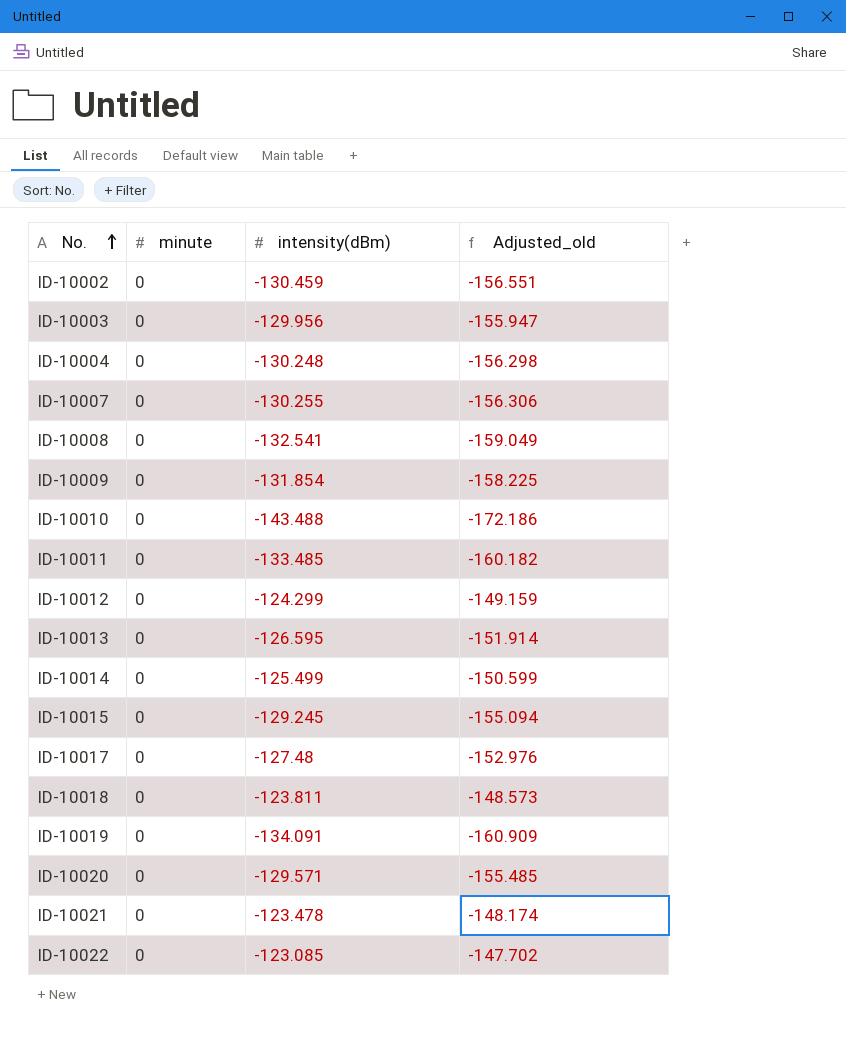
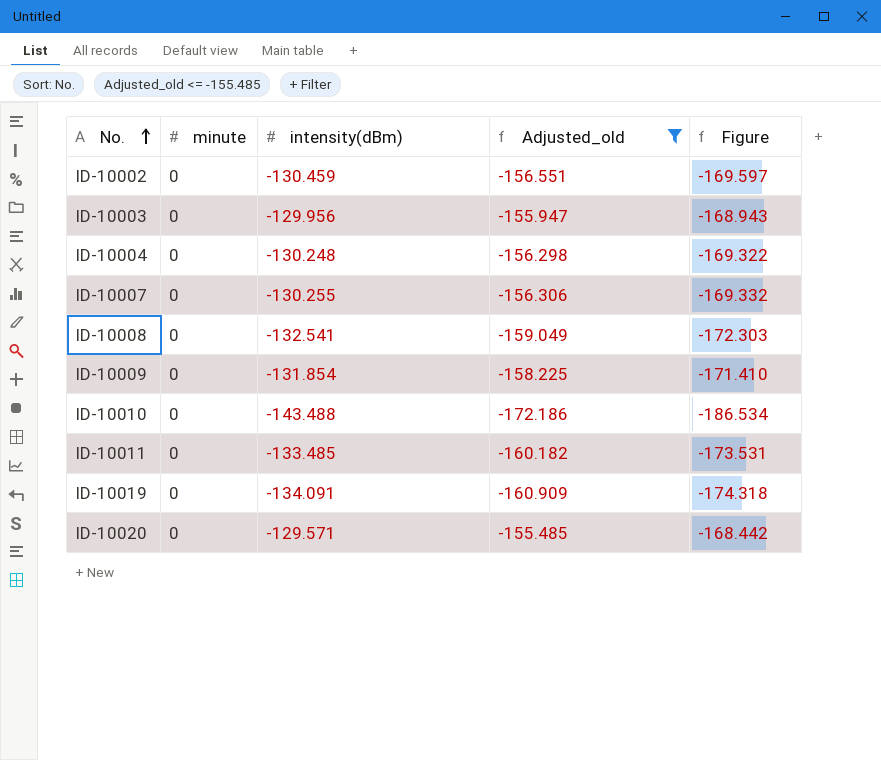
filter: none -> Adjusted_old <= -155.485
column Figure | formula: none -> [intensity(dBm)] * 1.3

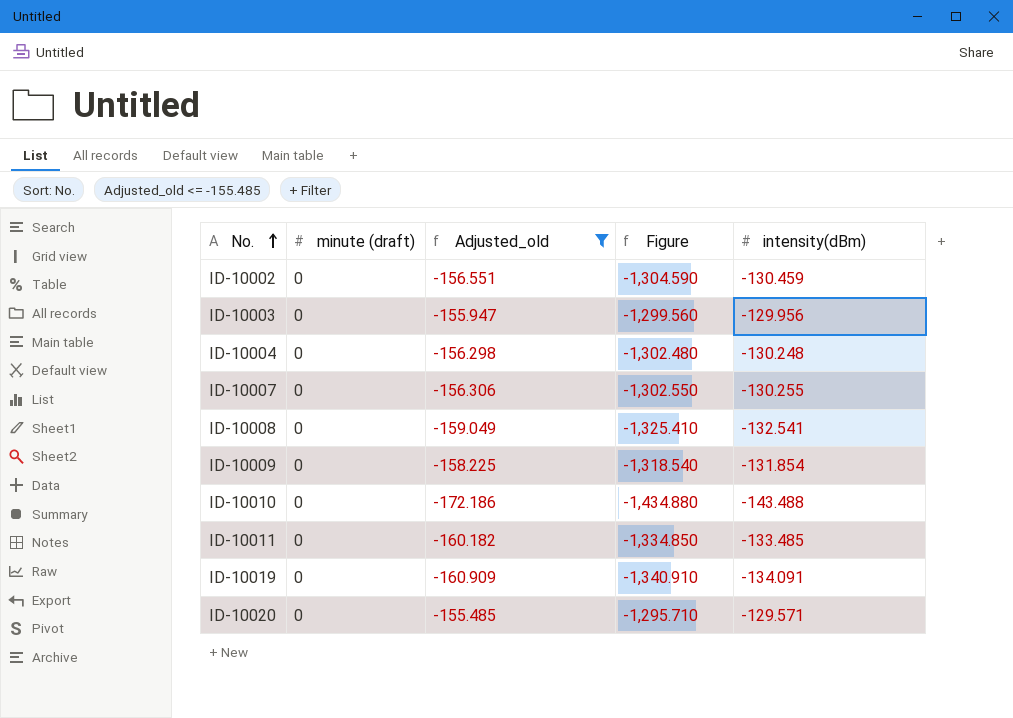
column name: minute -> minute (draft)
column Figure | formula: [intensity(dBm)] * 1.3 -> [intensity(dBm)] * 10
column intensity(dBm) | position: 3 -> 5

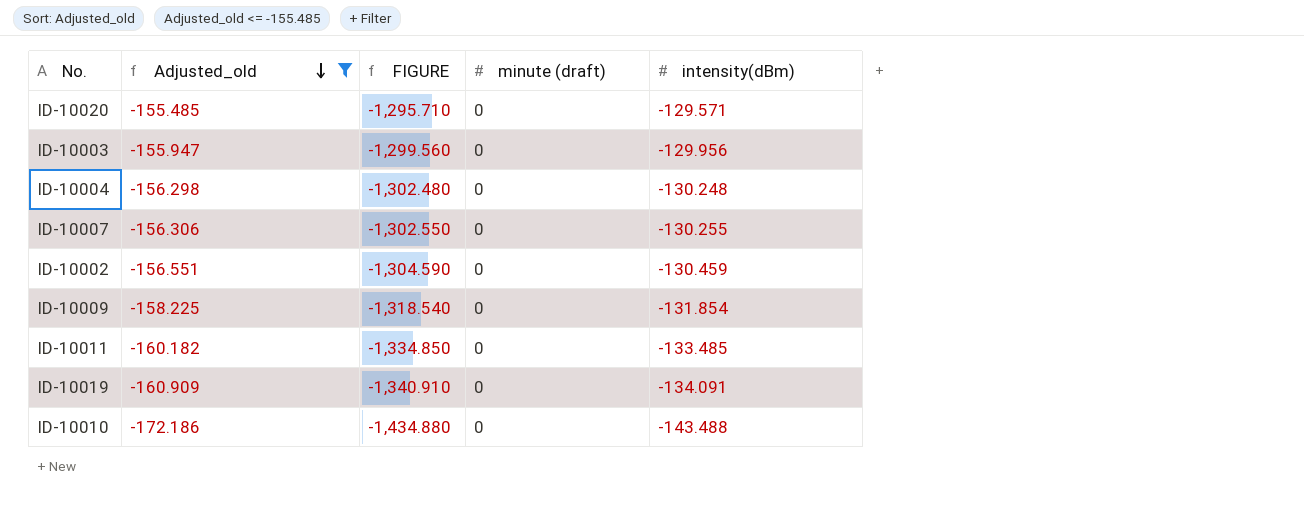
row order: No. ascending -> Adjusted_old descending
column name: Figure -> FIGURE
column minute (draft) | position: 2 -> 4
row ID-10008: 0 | -159.049 | -1,325.410 | -132.541 -> none

